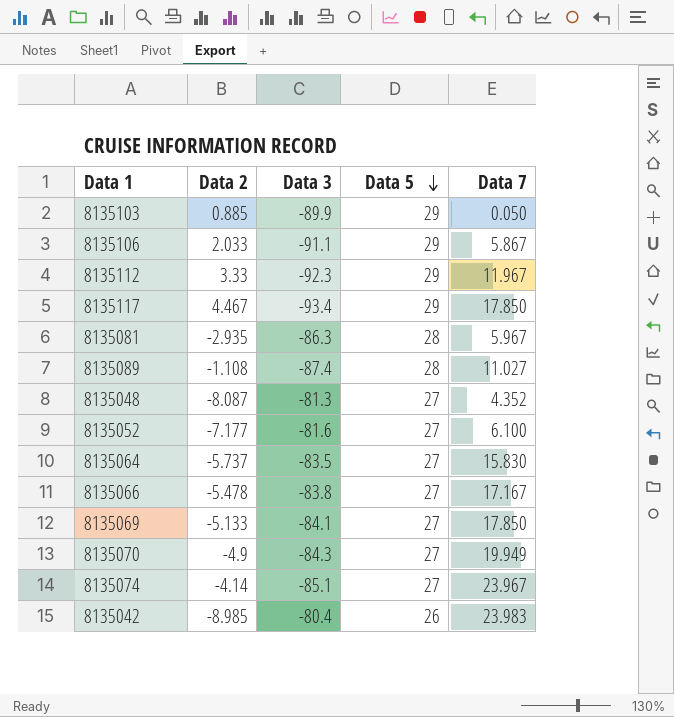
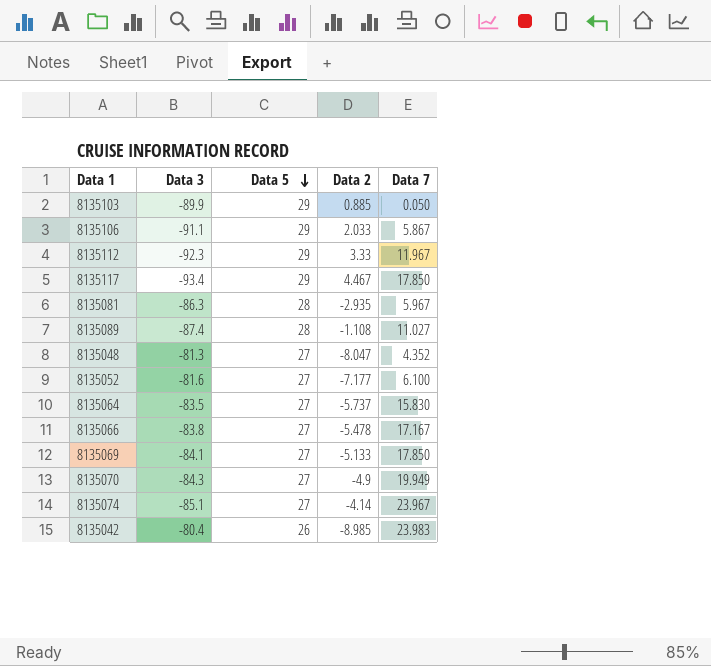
column Data 2 | position: 2 -> 4
8135048 | Data 2: -8.087 -> -8.047

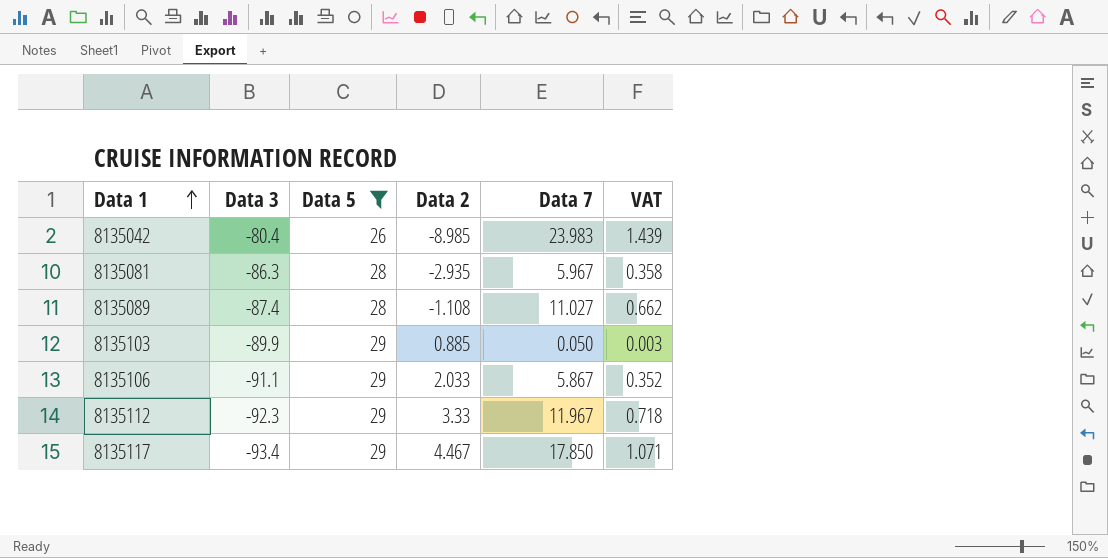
filter: none -> Data 5 != 27
row order: Data 5 descending -> Data 1 ascending
column VAT | formula: none -> [Data 7] * 0.06

